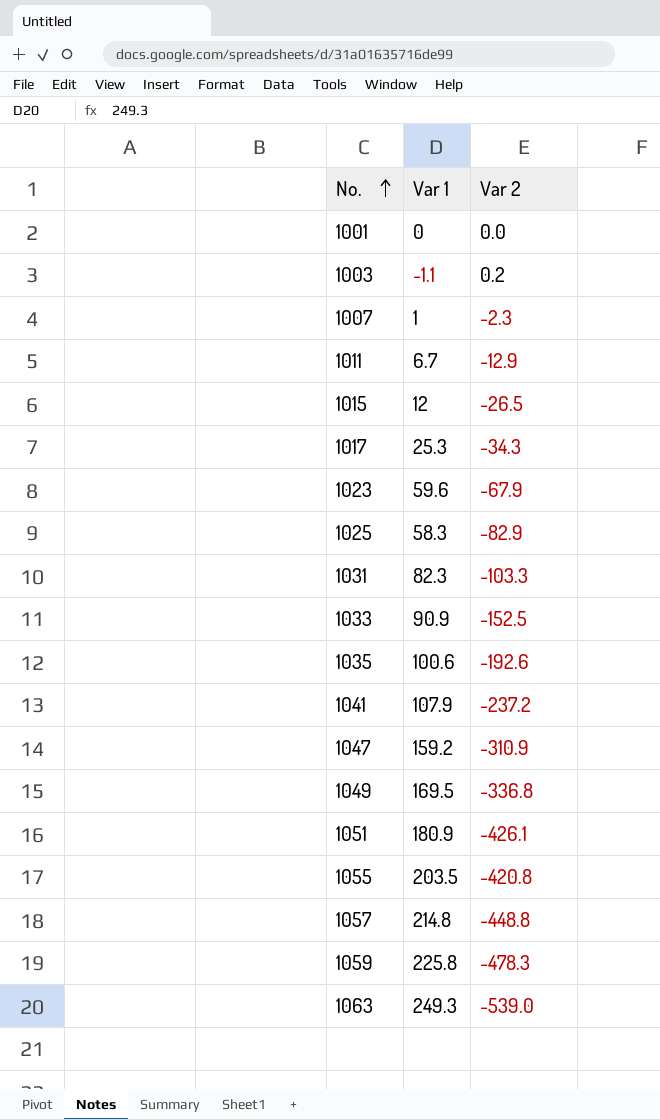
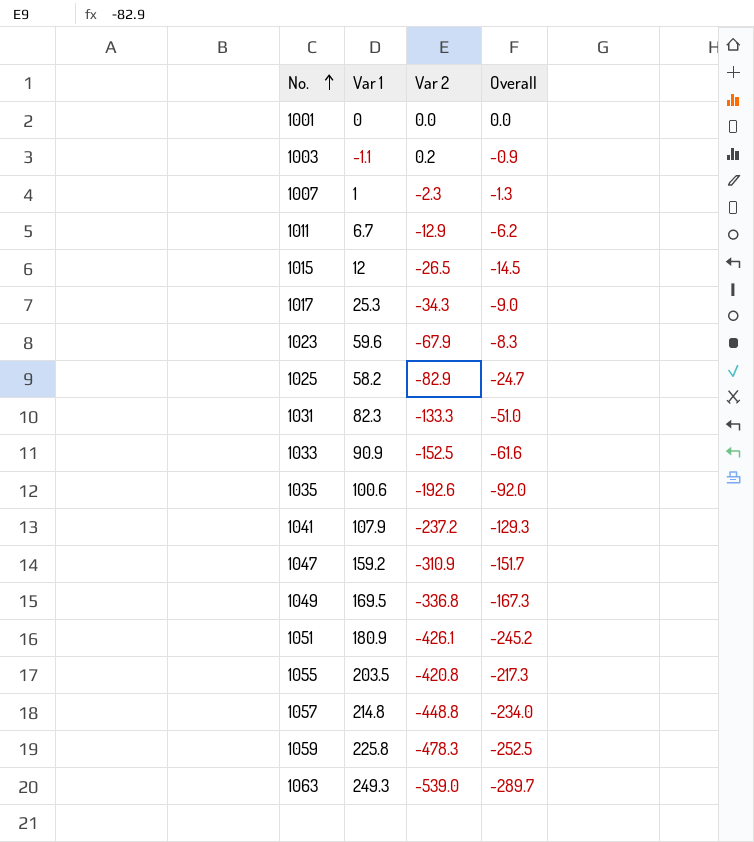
column Overall | formula: none -> [Var 1] + [Var 2]
1025 | Var 1: 58.3 -> 58.2
1031 | Var 2: -103.3 -> -133.3

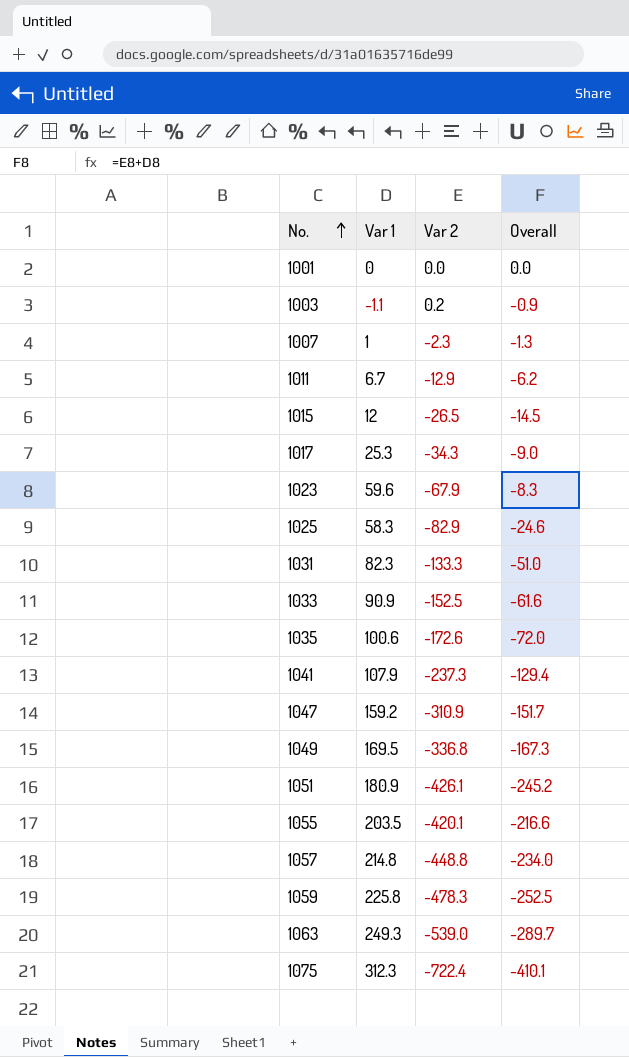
1025 | Var 1: 58.2 -> 58.3
1025 | Overall: -24.7 -> -24.6
1035 | Var 2: -192.6 -> -172.6
1035 | Overall: -92.0 -> -72.0
1041 | Var 2: -237.2 -> -237.3
1041 | Overall: -129.3 -> -129.4
1055 | Var 2: -420.8 -> -420.1
1055 | Overall: -217.3 -> -216.6
row 1075: none -> 312.3 | -722.4 | -410.1

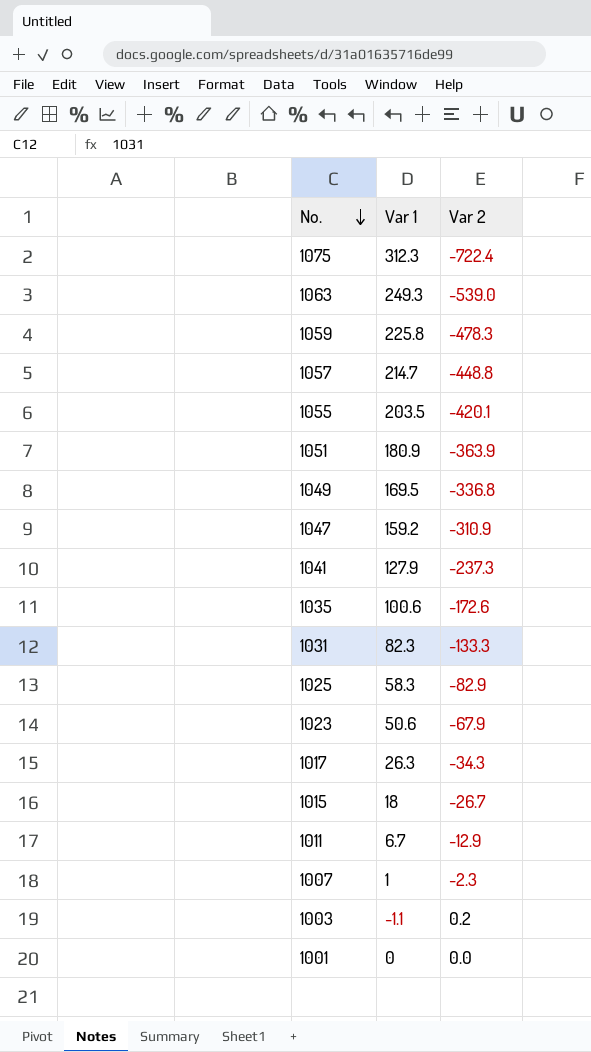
row order: No. ascending -> No. descending
column Overall | formula: [Var 1] + [Var 2] -> none
row 1033: 90.9 | -152.5 | -61.6 -> none
1057 | Var 1: 214.8 -> 214.7
1051 | Var 2: -426.1 -> -363.9
1041 | Var 1: 107.9 -> 127.9
1023 | Var 1: 59.6 -> 50.6
1017 | Var 1: 25.3 -> 26.3
1015 | Var 1: 12 -> 18
1015 | Var 2: -26.5 -> -26.7

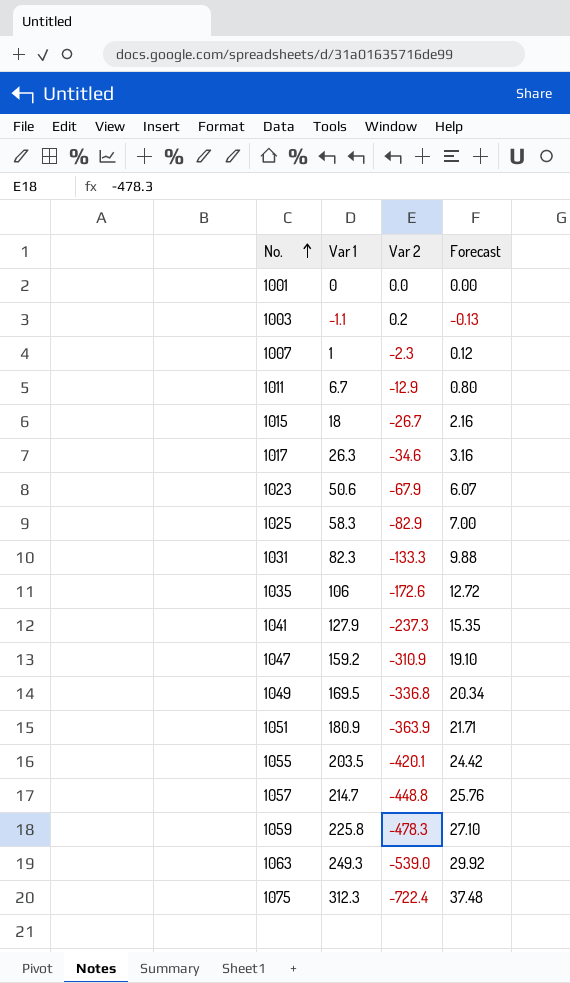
row order: No. descending -> No. ascending
column Forecast | formula: none -> [Var 1] * 0.12
1017 | Var 2: -34.3 -> -34.6
1035 | Var 1: 100.6 -> 106

